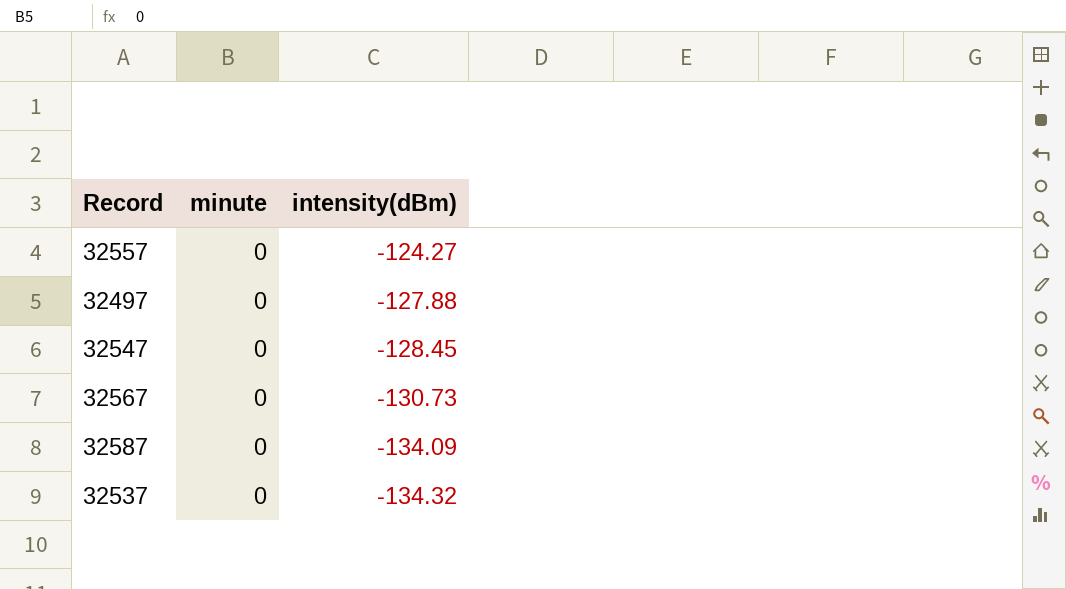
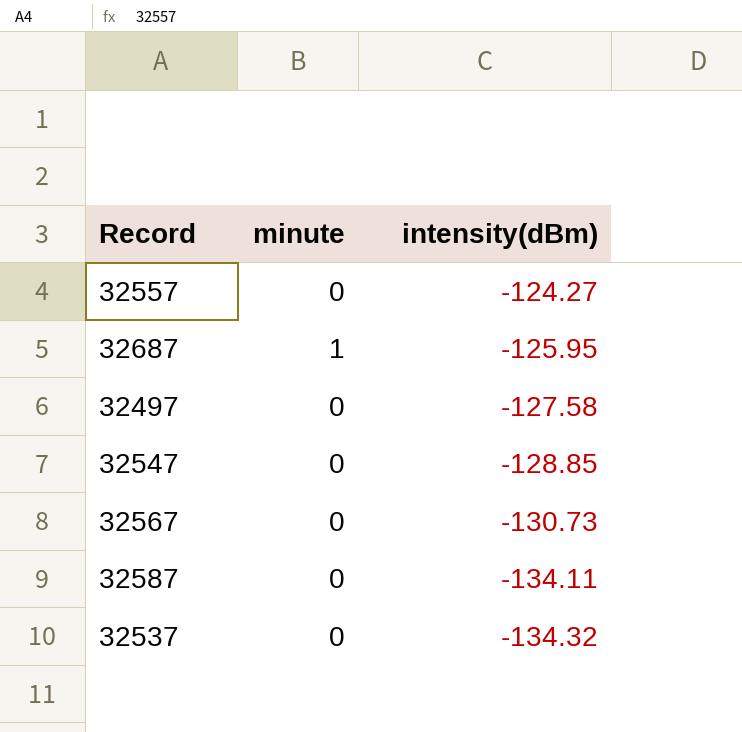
row 32687: none -> 1 | -125.95
32497 | intensity(dBm): -127.88 -> -127.58
32547 | intensity(dBm): -128.45 -> -128.85
32587 | intensity(dBm): -134.09 -> -134.11

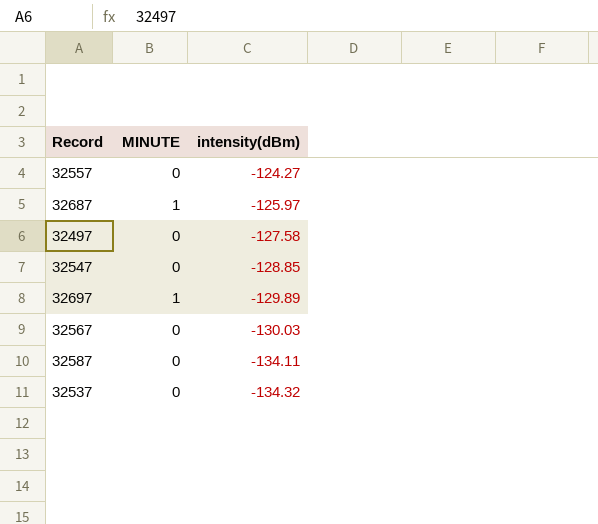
column name: minute -> MINUTE
32687 | intensity(dBm): -125.95 -> -125.97
row 32697: none -> 1 | -129.89
32567 | intensity(dBm): -130.73 -> -130.03

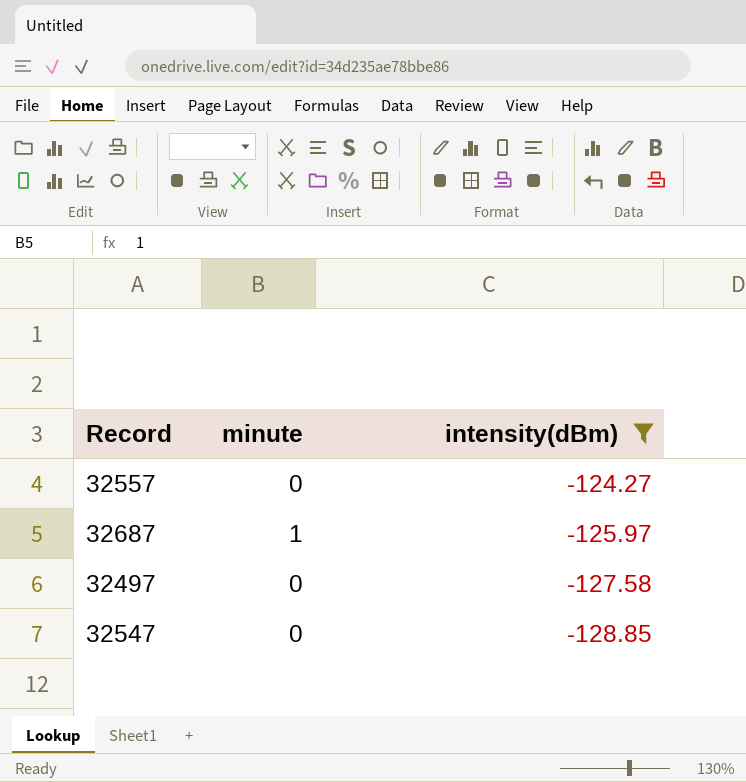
filter: none -> intensity(dBm) >= -128.85
column name: MINUTE -> minute

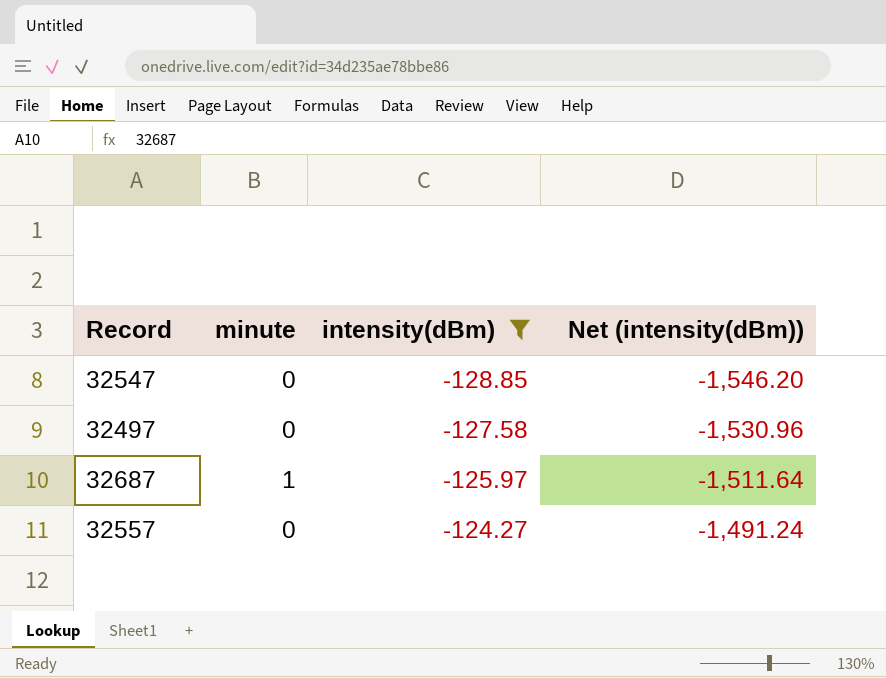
row order: intensity(dBm) descending -> intensity(dBm) ascending
column Net (intensity(dBm)) | formula: none -> [intensity(dBm)] * 12

